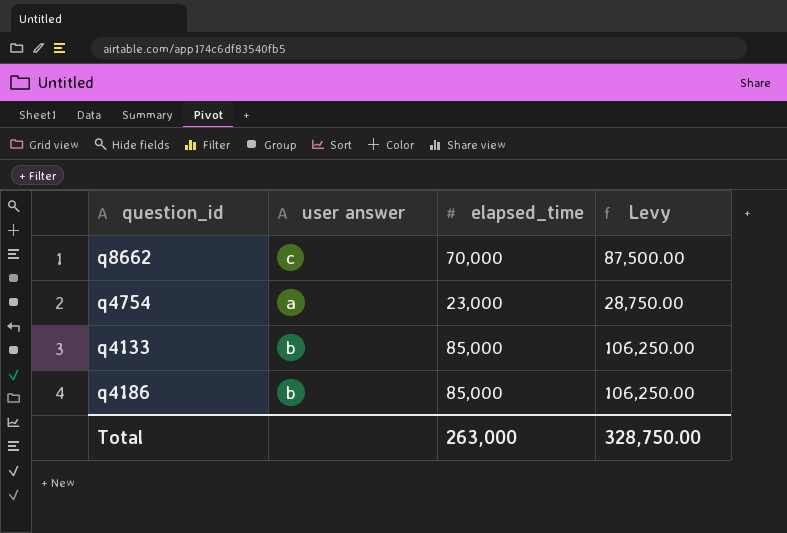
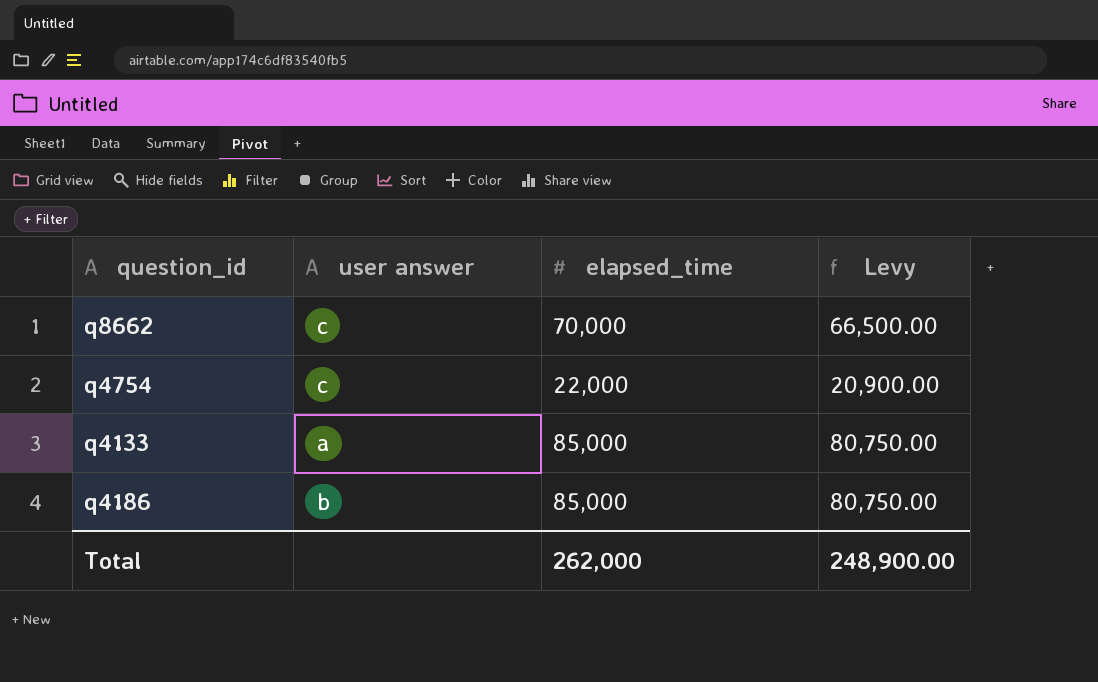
column Levy | formula: [elapsed_time] * 1.25 -> [elapsed_time] * 0.95
q4754 | user answer: a -> c
q4754 | elapsed_time: 23,000 -> 22,000
q4133 | user answer: b -> a
Total | elapsed_time: 263,000 -> 262,000
Total | Levy: 328,750.00 -> 248,900.00

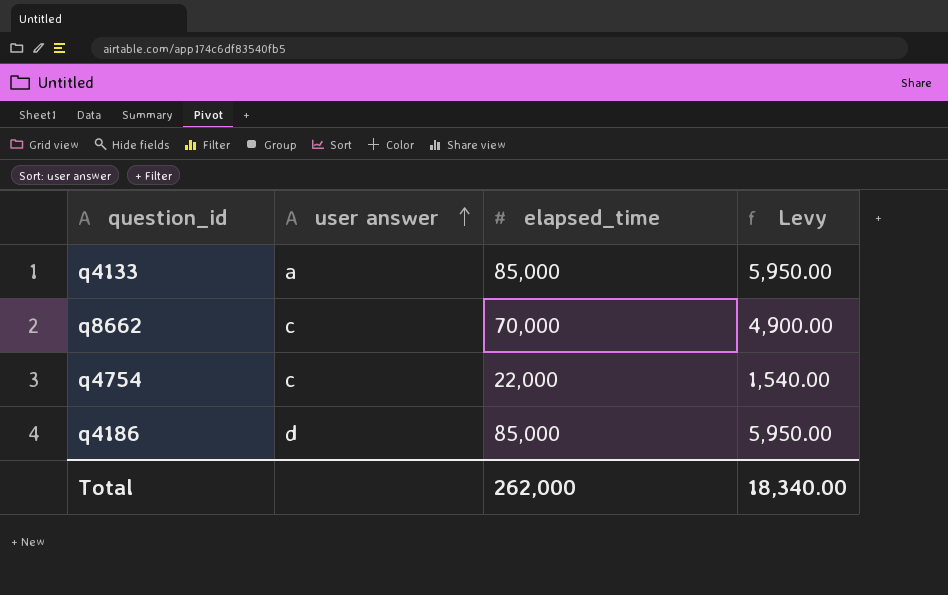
row order: none -> user answer ascending
column Levy | formula: [elapsed_time] * 0.95 -> [elapsed_time] * 0.07
q4186 | user answer: b -> d
Total | Levy: 248,900.00 -> 18,340.00

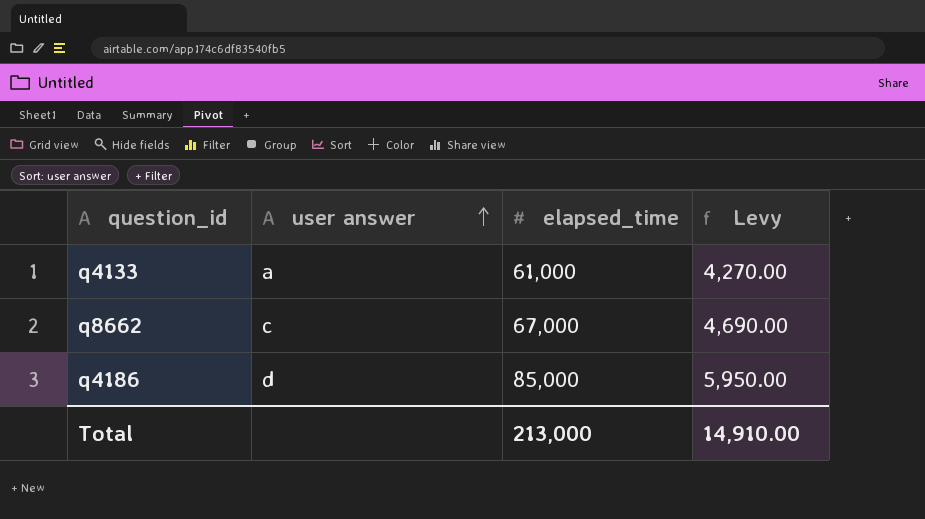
row q4754: c | 22,000 | 1,540.00 -> none
q4133 | elapsed_time: 85,000 -> 61,000
q4133 | Levy: 5,950.00 -> 4,270.00
q8662 | elapsed_time: 70,000 -> 67,000
q8662 | Levy: 4,900.00 -> 4,690.00
Total | elapsed_time: 262,000 -> 213,000
Total | Levy: 18,340.00 -> 14,910.00

